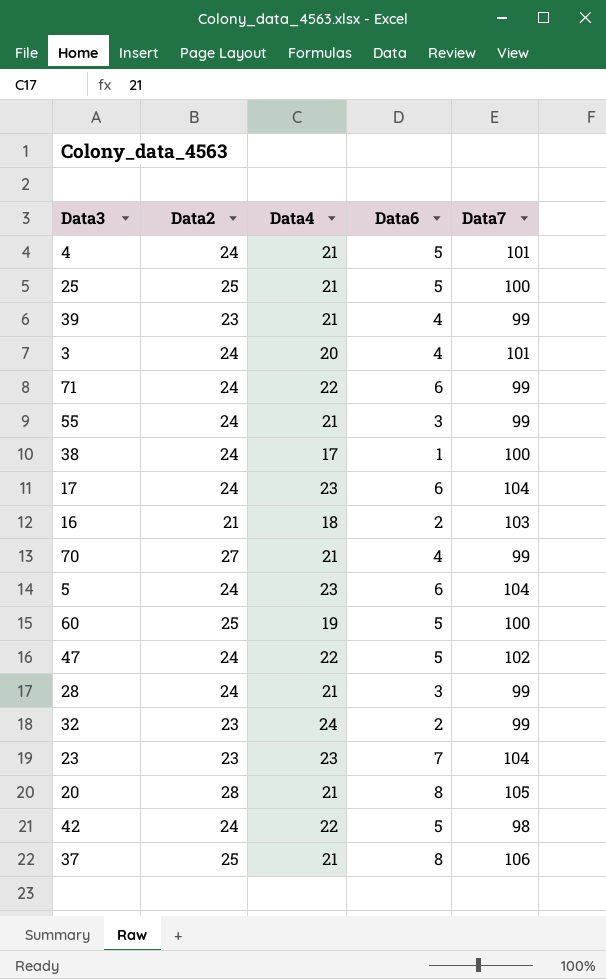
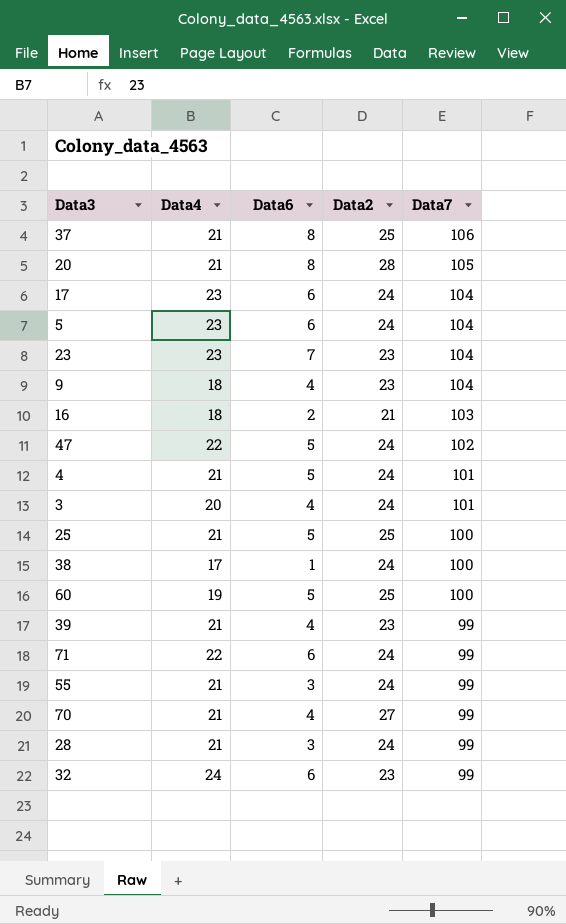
row order: none -> Data7 descending
column Data2 | position: 2 -> 4
row 42: 24 | 22 | 5 | 98 -> none
row 9: none -> 18 | 4 | 23 | 104
32 | Data6: 2 -> 6

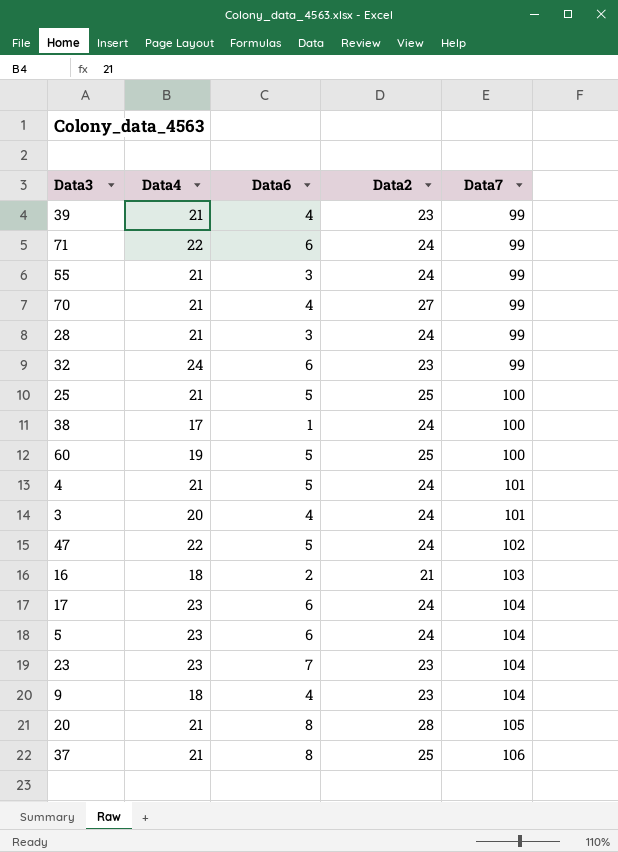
row order: Data7 descending -> Data7 ascending

